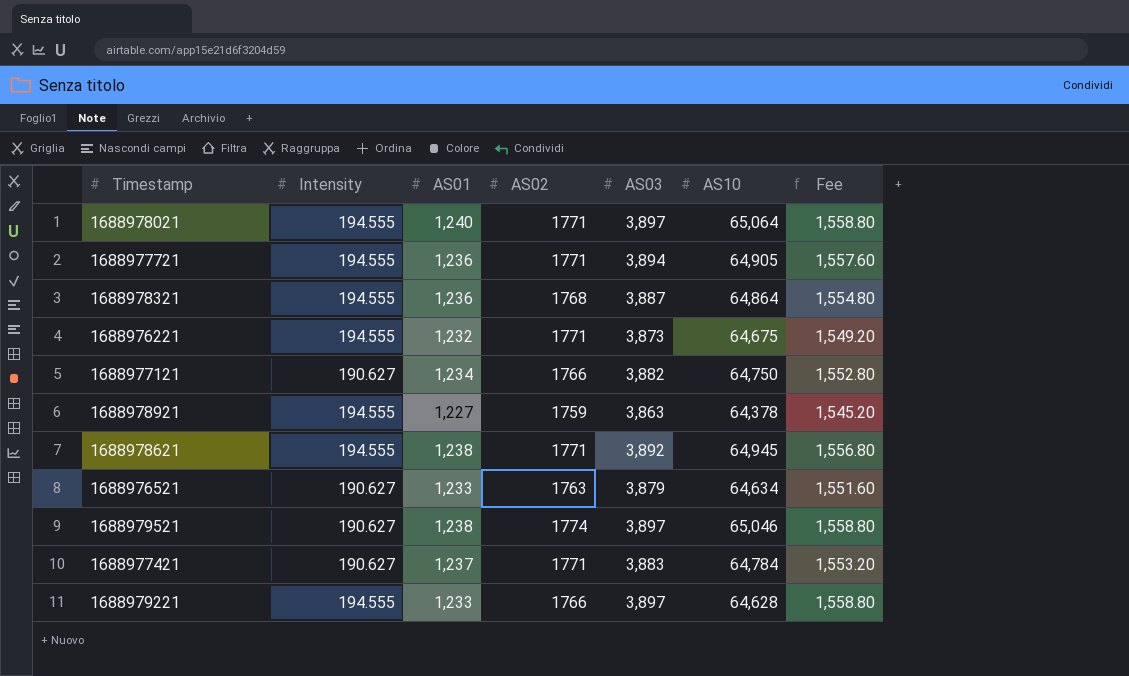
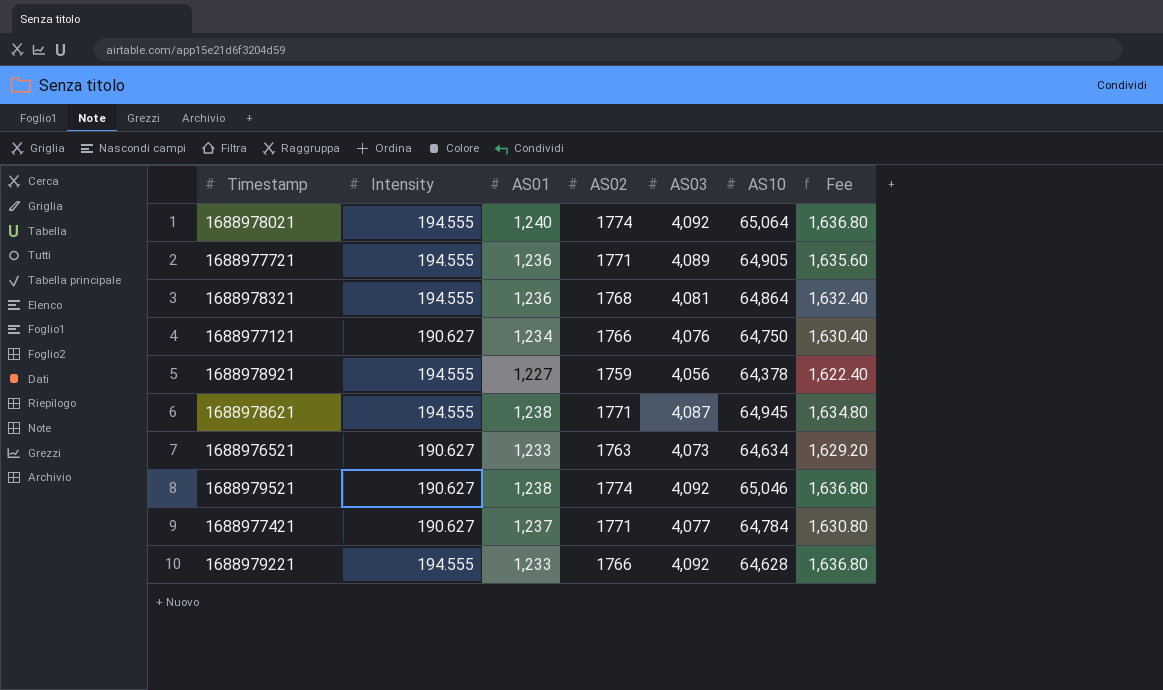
row 1688976221: 194.555 | 1,232 | 1771 | 3,873 | 64,675 | 1,549.20 -> none
1688978021 | AS02: 1771 -> 1774
1688978021 | AS03: 3,897 -> 4,092
1688978021 | Fee: 1,558.80 -> 1,636.80
1688977721 | AS03: 3,894 -> 4,089
1688977721 | Fee: 1,557.60 -> 1,635.60
1688978321 | AS03: 3,887 -> 4,081
1688978321 | Fee: 1,554.80 -> 1,632.40
1688977121 | AS03: 3,882 -> 4,076
1688977121 | Fee: 1,552.80 -> 1,630.40
1688978921 | AS03: 3,863 -> 4,056
1688978921 | Fee: 1,545.20 -> 1,622.40
1688978621 | AS03: 3,892 -> 4,087
1688978621 | Fee: 1,556.80 -> 1,634.80
1688976521 | AS03: 3,879 -> 4,073
1688976521 | Fee: 1,551.60 -> 1,629.20
1688979521 | AS03: 3,897 -> 4,092
1688979521 | Fee: 1,558.80 -> 1,636.80
1688977421 | AS03: 3,883 -> 4,077
1688977421 | Fee: 1,553.20 -> 1,630.80
1688979221 | AS03: 3,897 -> 4,092
1688979221 | Fee: 1,558.80 -> 1,636.80

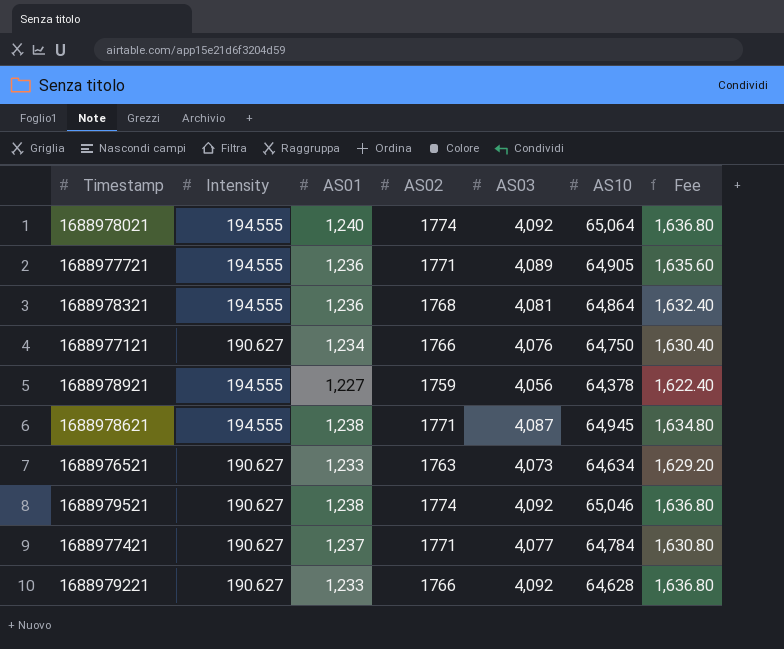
1688979221 | Intensity: 194.555 -> 190.627

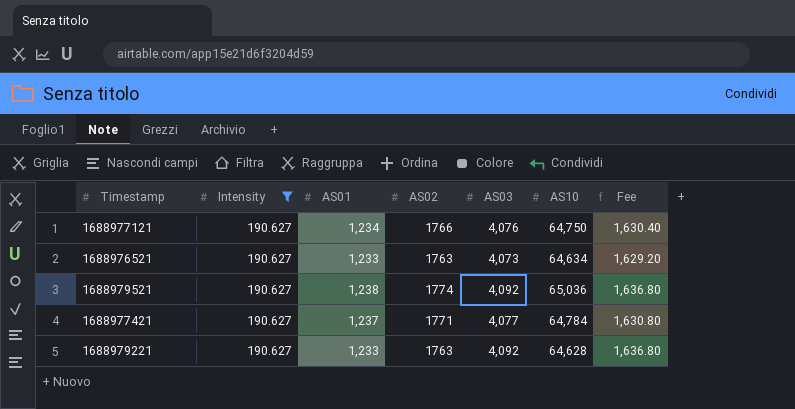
filter: none -> Intensity = 190.627
1688979521 | AS10: 65,046 -> 65,036
1688979221 | AS02: 1766 -> 1763

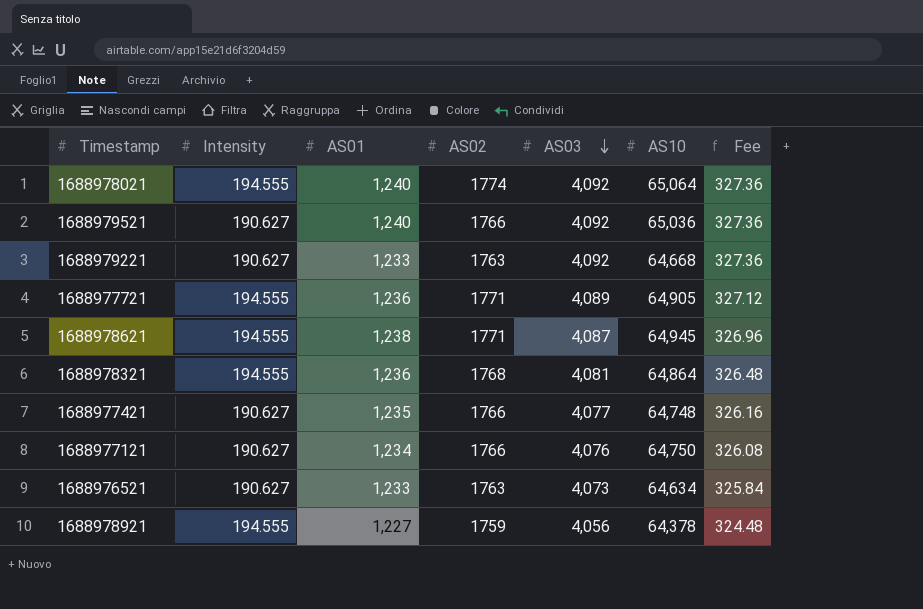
filter: Intensity = 190.627 -> none
row order: none -> AS03 descending
column Fee | formula: [AS03] * 0.4 -> [AS03] * 0.08
1688979521 | AS01: 1,238 -> 1,240
1688979521 | AS02: 1774 -> 1766
1688979221 | AS10: 64,628 -> 64,668
1688977421 | AS01: 1,237 -> 1,235
1688977421 | AS02: 1771 -> 1766
1688977421 | AS10: 64,784 -> 64,748

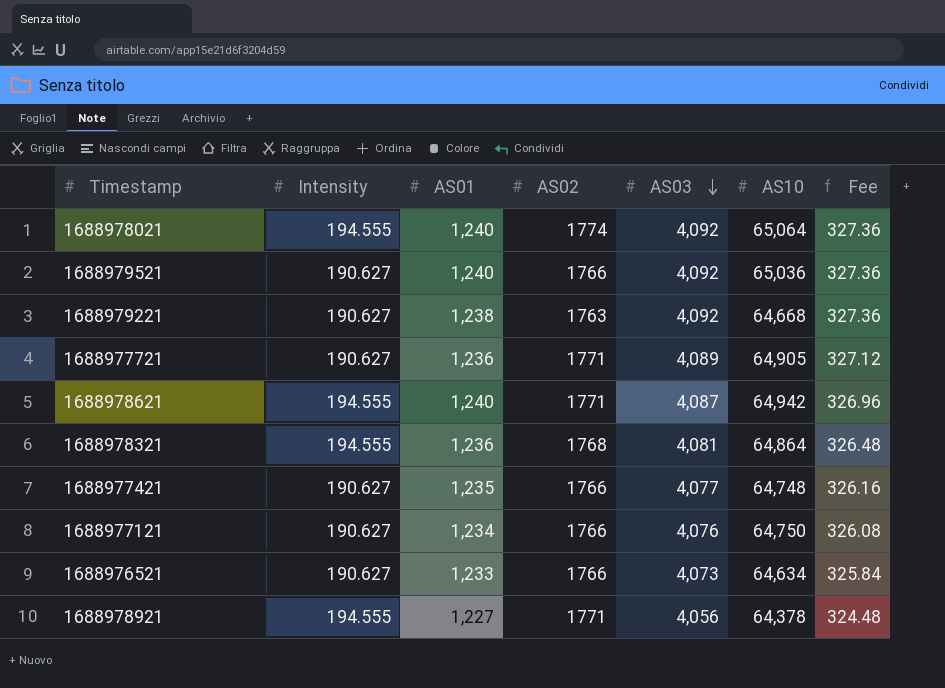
1688979221 | AS01: 1,233 -> 1,238
1688977721 | Intensity: 194.555 -> 190.627
1688978621 | AS01: 1,238 -> 1,240
1688978621 | AS10: 64,945 -> 64,942
1688976521 | AS02: 1763 -> 1766
1688978921 | AS02: 1759 -> 1771

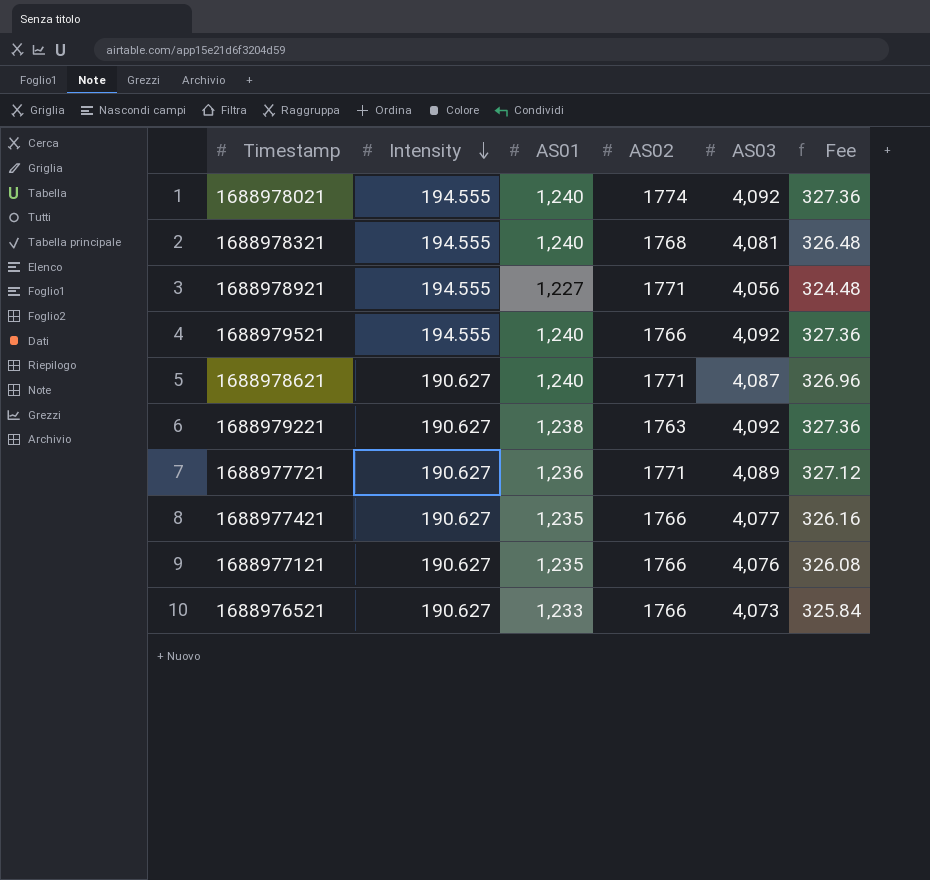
row order: AS03 descending -> Intensity descending
column AS10 | position: 6 -> none
1688978321 | AS01: 1,236 -> 1,240
1688979521 | Intensity: 190.627 -> 194.555
1688978621 | Intensity: 194.555 -> 190.627
1688977121 | AS01: 1,234 -> 1,235

